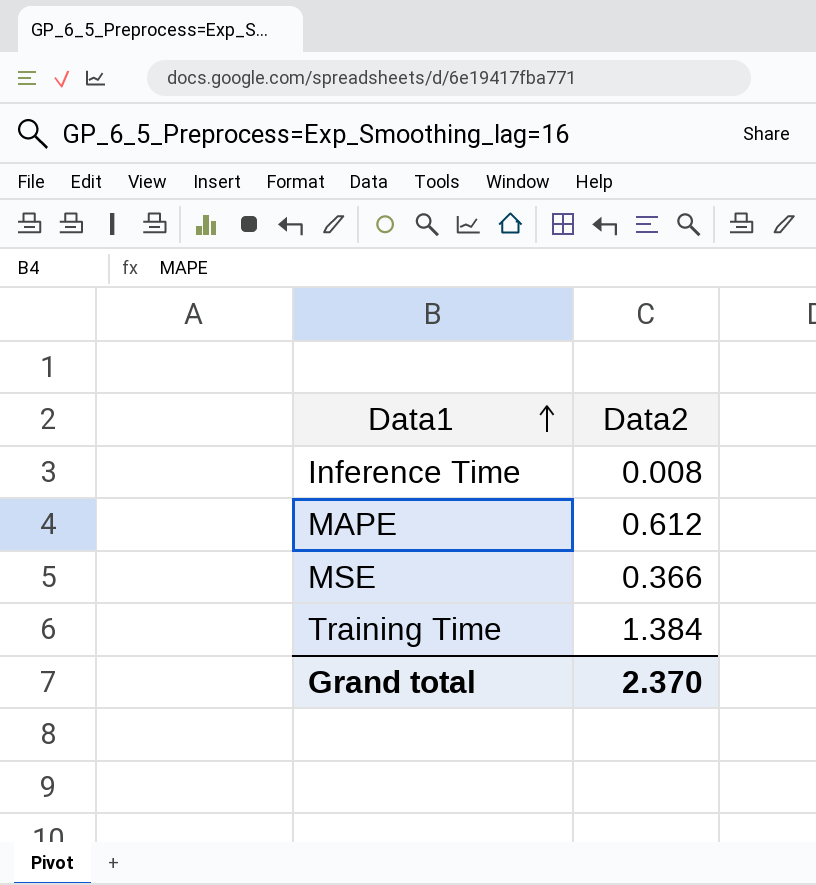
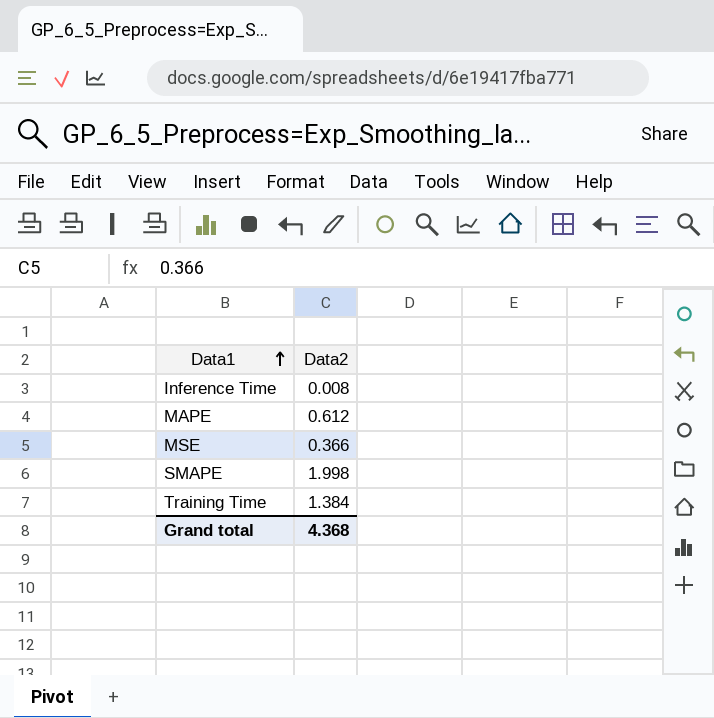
row SMAPE: none -> 1.998
Grand total | Data2: 2.370 -> 4.368

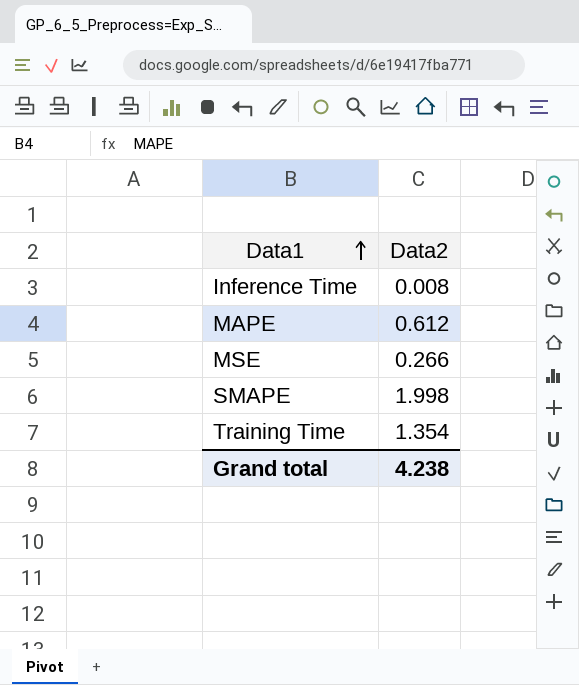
MSE | Data2: 0.366 -> 0.266
Training Time | Data2: 1.384 -> 1.354
Grand total | Data2: 4.368 -> 4.238

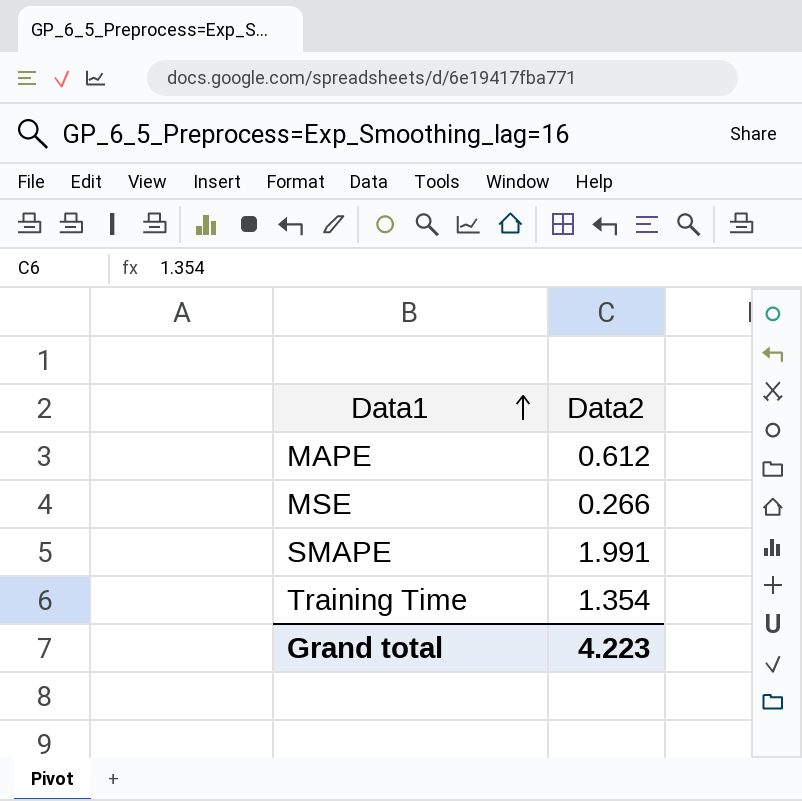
row Inference Time: 0.008 -> none
SMAPE | Data2: 1.998 -> 1.991
Grand total | Data2: 4.238 -> 4.223

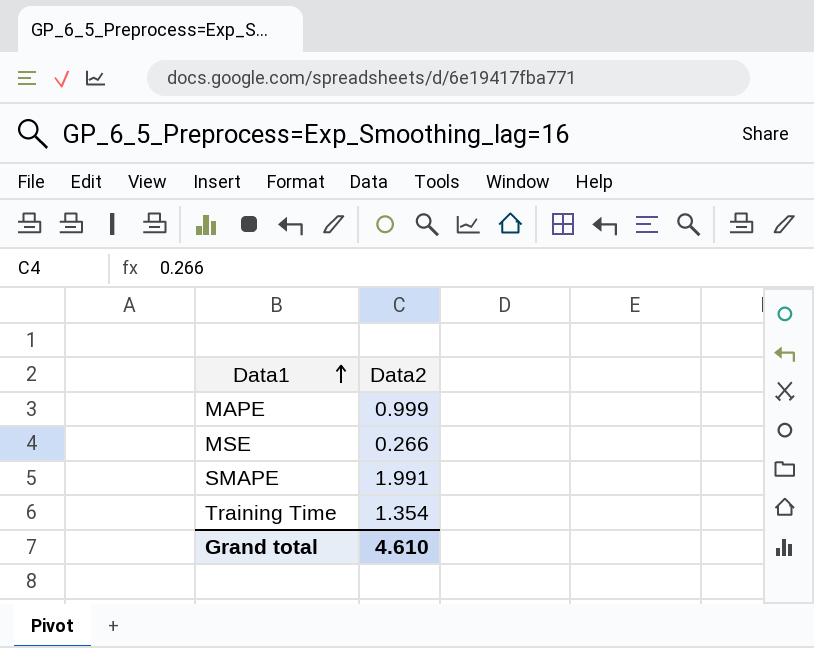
MAPE | Data2: 0.612 -> 0.999
Grand total | Data2: 4.223 -> 4.610

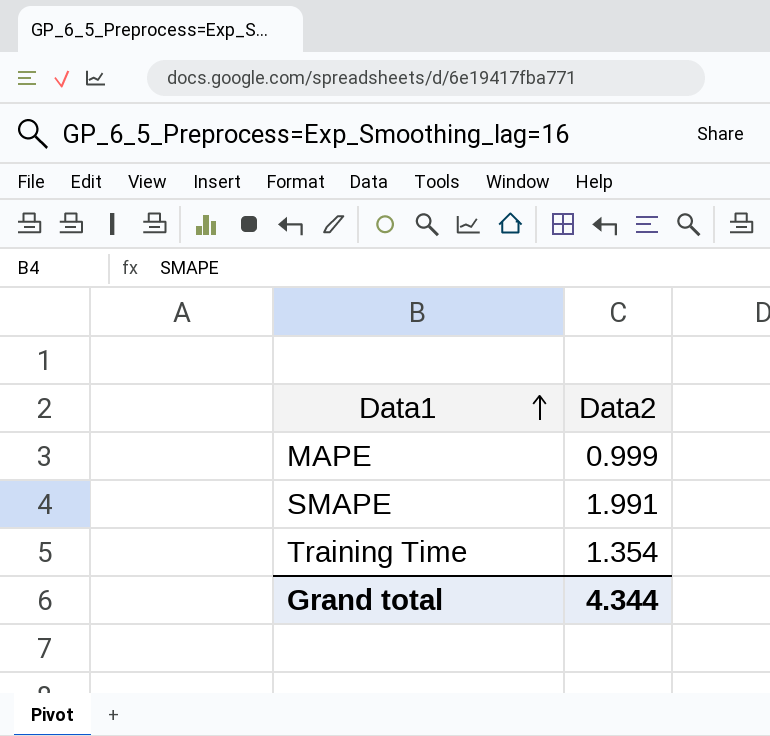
row MSE: 0.266 -> none
Grand total | Data2: 4.610 -> 4.344

